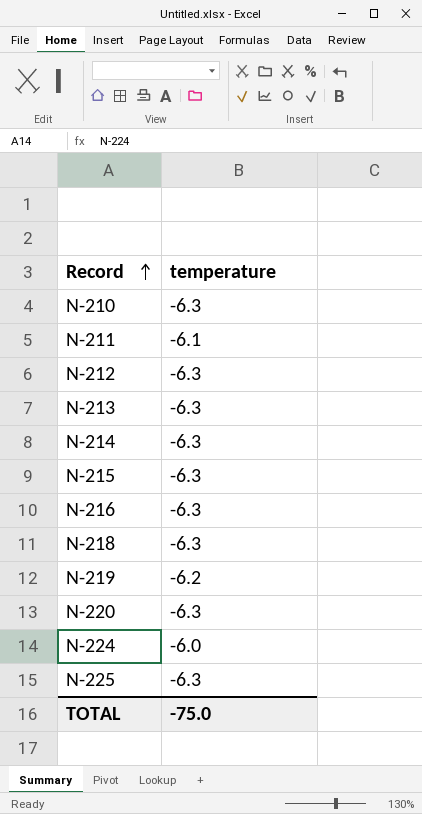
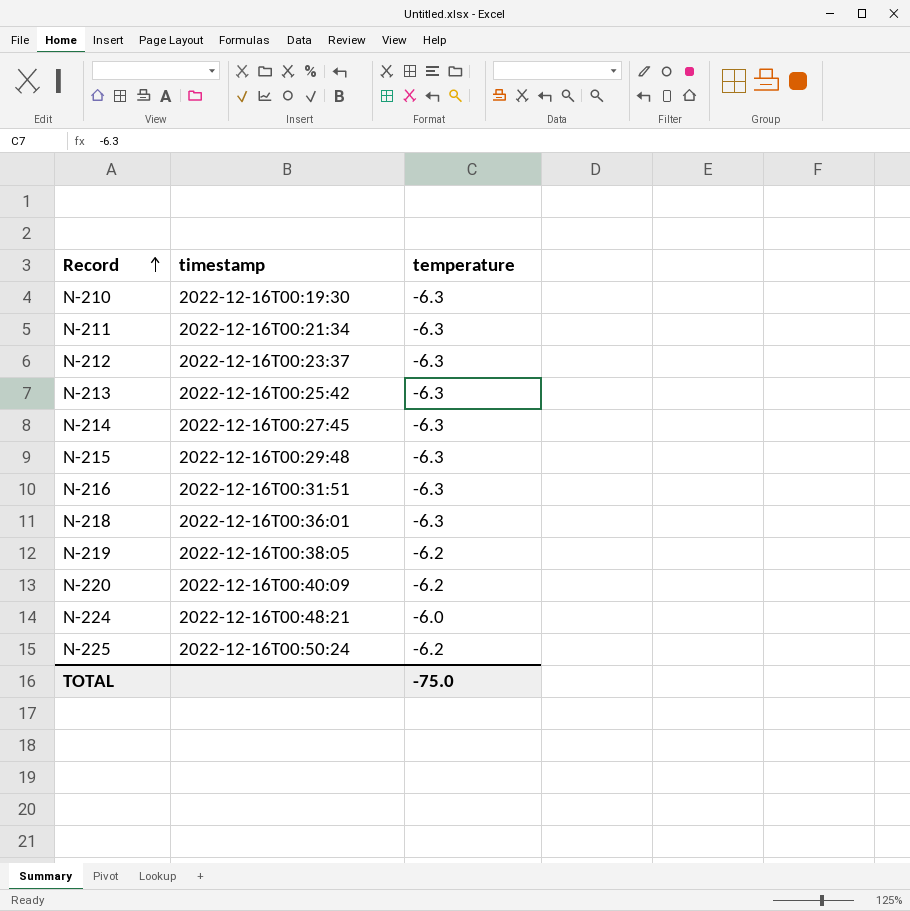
column timestamp | position: none -> 2
N-211 | temperature: -6.1 -> -6.3
N-220 | temperature: -6.3 -> -6.2
N-225 | temperature: -6.3 -> -6.2

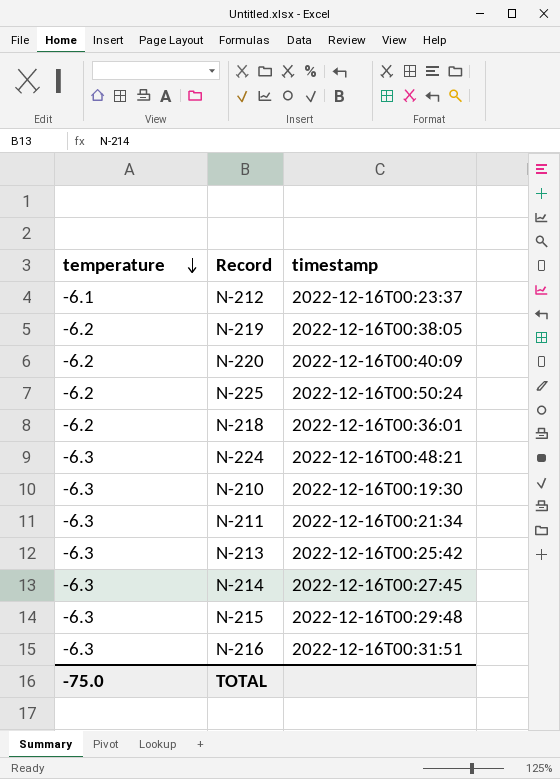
row order: Record ascending -> temperature descending
column temperature | position: 3 -> 1
N-212 | temperature: -6.3 -> -6.1
N-218 | temperature: -6.3 -> -6.2
N-224 | temperature: -6.0 -> -6.3

